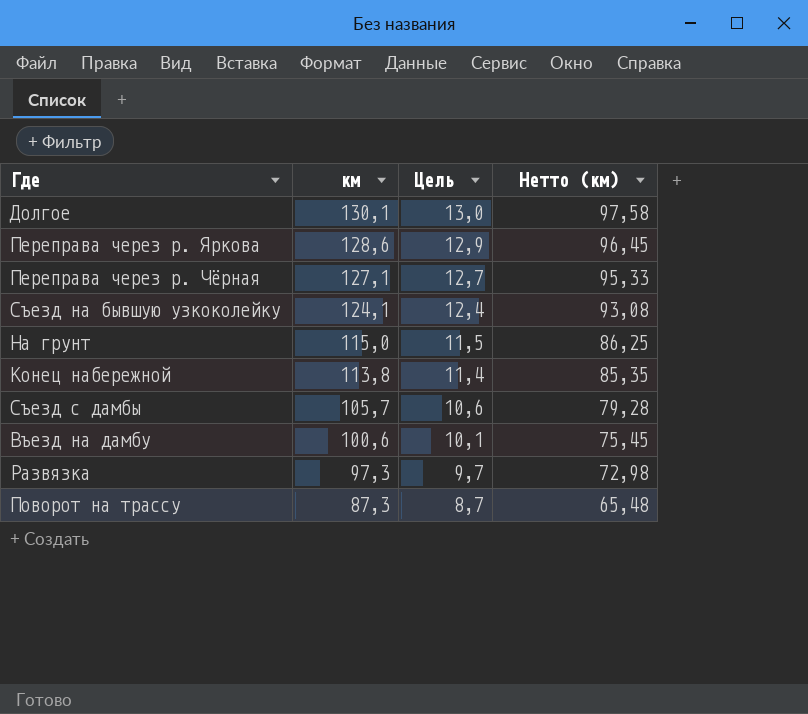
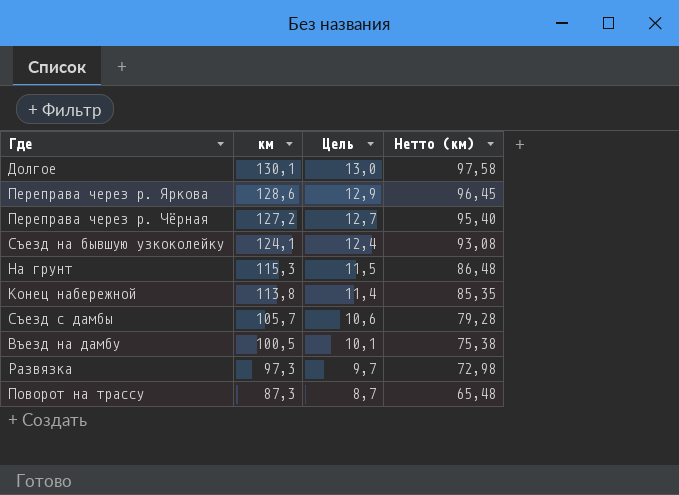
Переправа через р. Чёрная | км: 127,1 -> 127,2
Переправа через р. Чёрная | Нетто (км): 95,33 -> 95,40
На грунт | км: 115,0 -> 115,3
На грунт | Нетто (км): 86,25 -> 86,48
Въезд на дамбу | км: 100,6 -> 100,5
Въезд на дамбу | Нетто (км): 75,45 -> 75,38

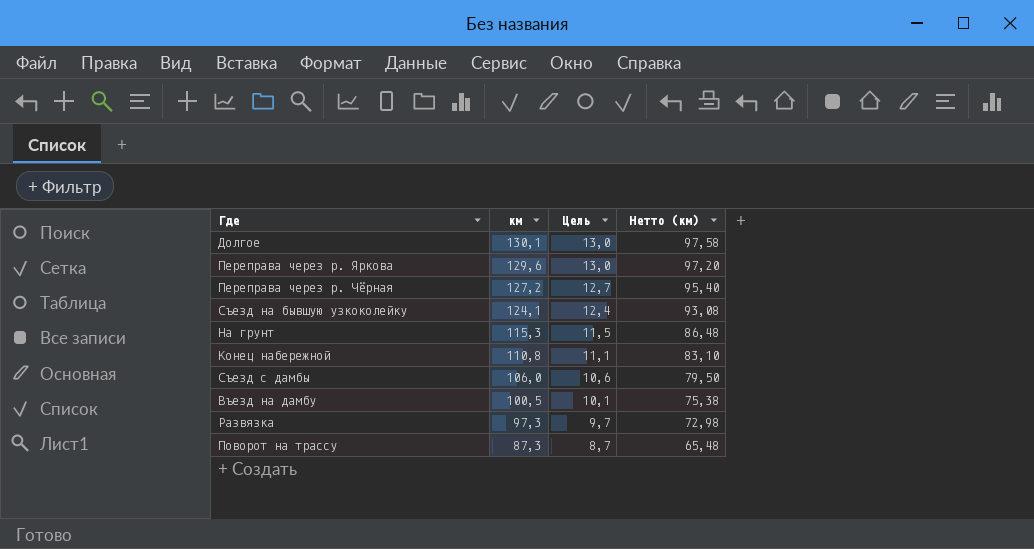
Переправа через р. Яркова | км: 128,6 -> 129,6
Переправа через р. Яркова | Цель: 12,9 -> 13,0
Переправа через р. Яркова | Нетто (км): 96,45 -> 97,20
Конец набережной | км: 113,8 -> 110,8
Конец набережной | Цель: 11,4 -> 11,1
Конец набережной | Нетто (км): 85,35 -> 83,10
Съезд с дамбы | км: 105,7 -> 106,0
Съезд с дамбы | Нетто (км): 79,28 -> 79,50

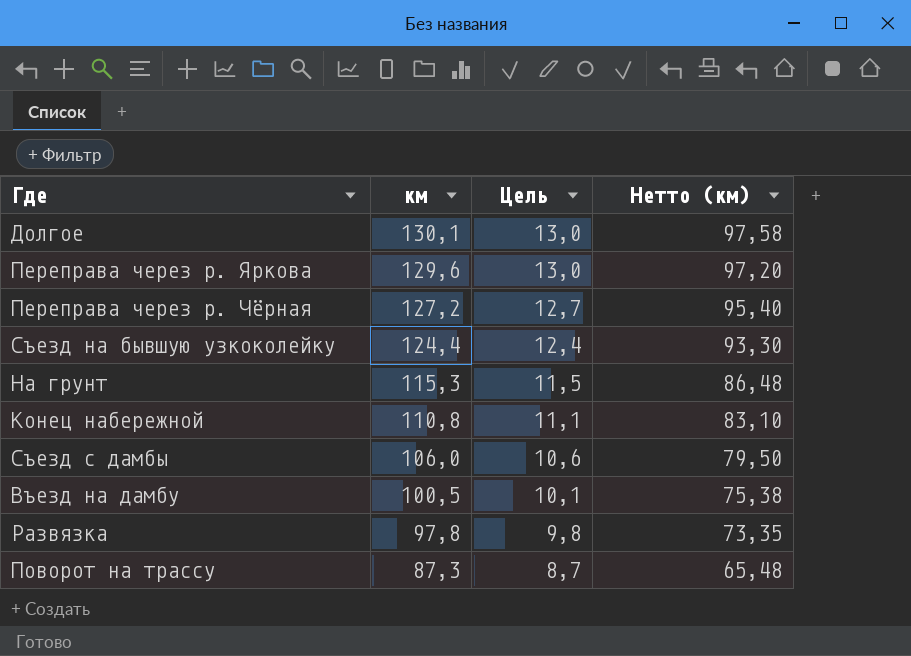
Съезд на бывшую узкоколейку | км: 124,1 -> 124,4
Съезд на бывшую узкоколейку | Нетто (км): 93,08 -> 93,30
Развязка | км: 97,3 -> 97,8
Развязка | Цель: 9,7 -> 9,8
Развязка | Нетто (км): 72,98 -> 73,35

